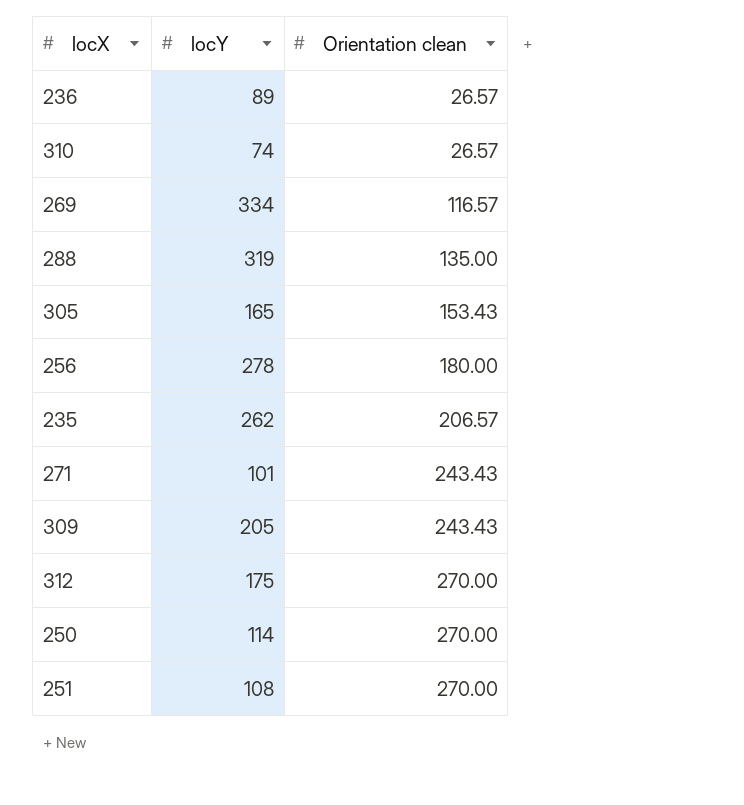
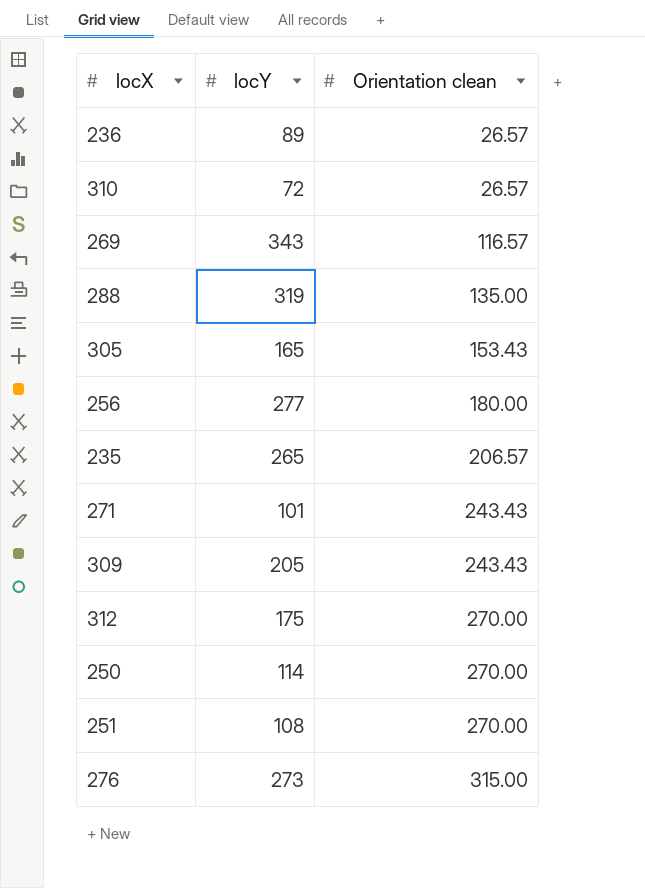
310 | locY: 74 -> 72
269 | locY: 334 -> 343
256 | locY: 278 -> 277
235 | locY: 262 -> 265
row 276: none -> 273 | 315.00

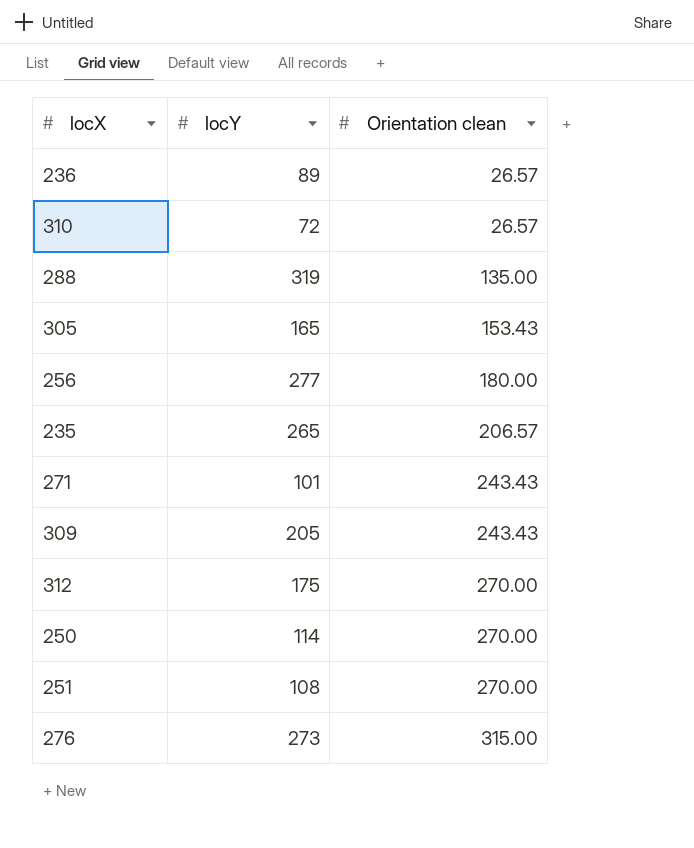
row 269: 343 | 116.57 -> none

